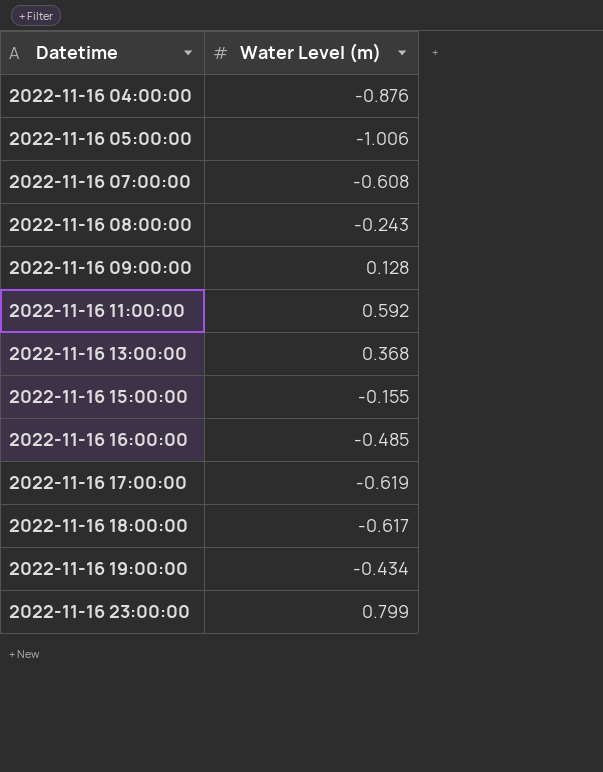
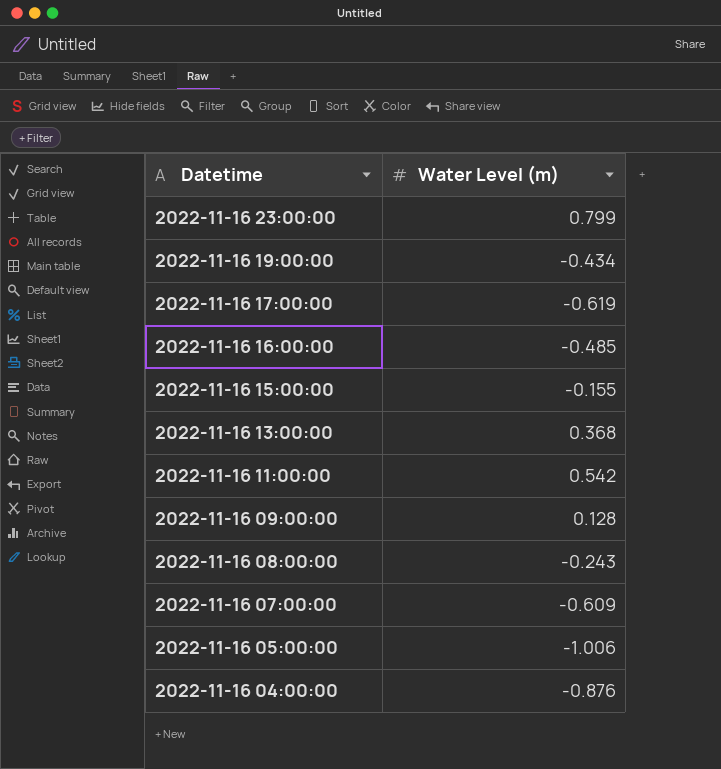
row order: Datetime ascending -> Datetime descending
row 2022-11-16 18:00:00: -0.617 -> none
2022-11-16 11:00:00 | Water Level (m): 0.592 -> 0.542
2022-11-16 07:00:00 | Water Level (m): -0.608 -> -0.609

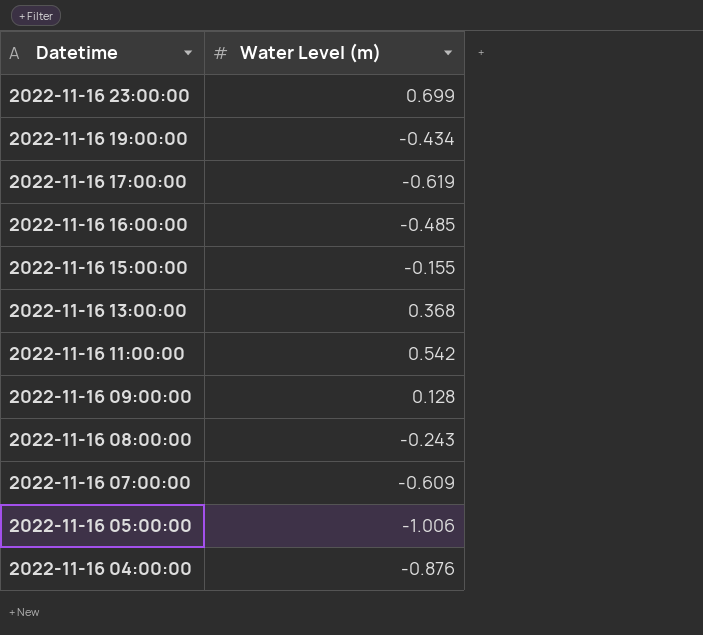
2022-11-16 23:00:00 | Water Level (m): 0.799 -> 0.699

